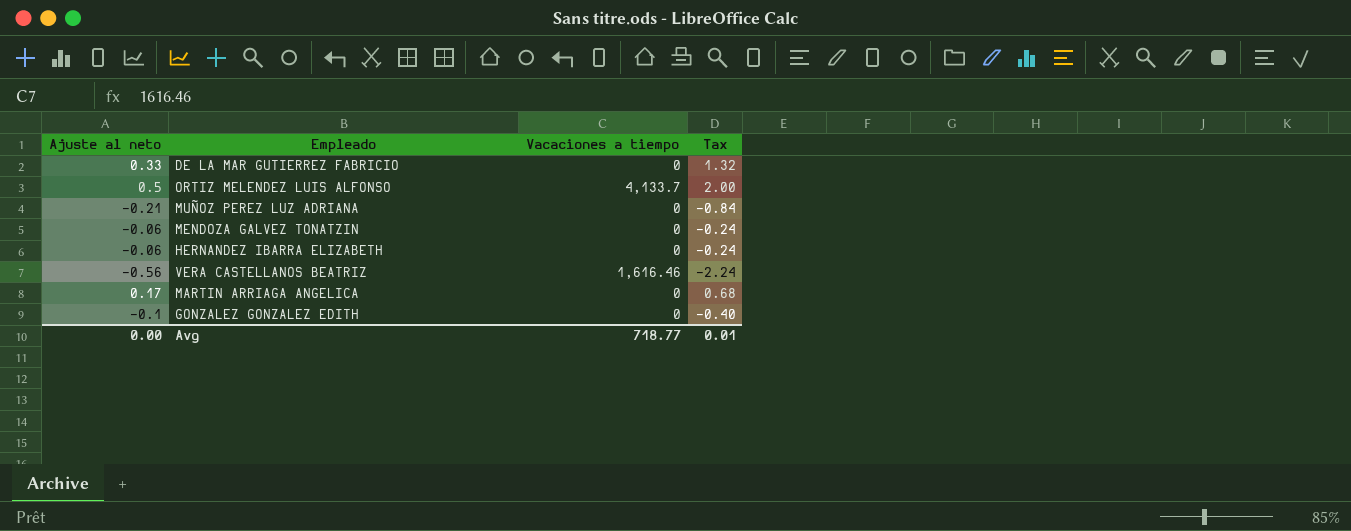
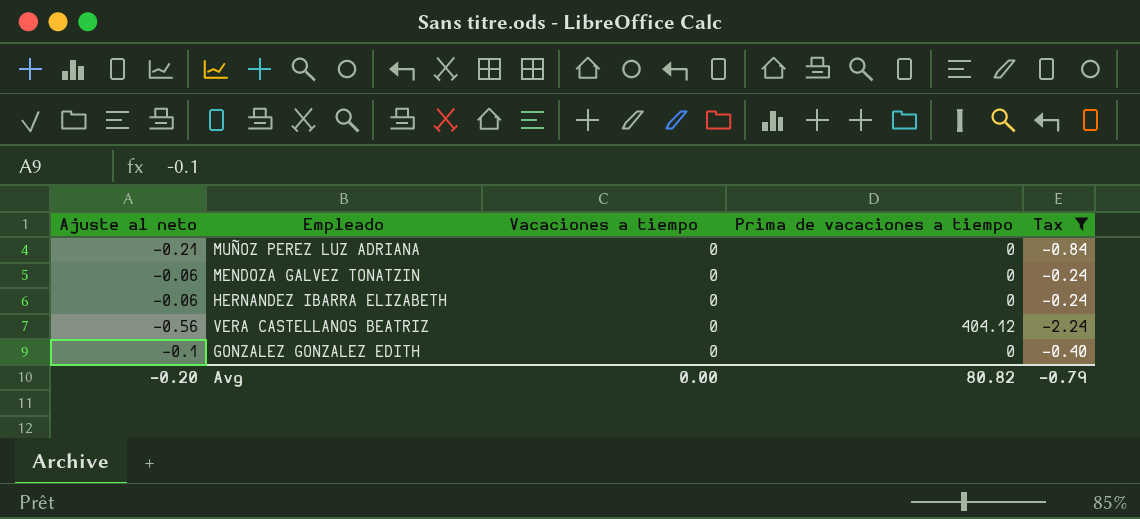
filter: none -> Tax <= -0.24
column Prima de vacaciones a tiempo | position: none -> 4
VERA CASTELLANOS BEATRIZ | Vacaciones a tiempo: 1,616.46 -> 0
Avg | Ajuste al neto: 0.00 -> -0.20
Avg | Vacaciones a tiempo: 718.77 -> 0.00
Avg | Tax: 0.01 -> -0.79

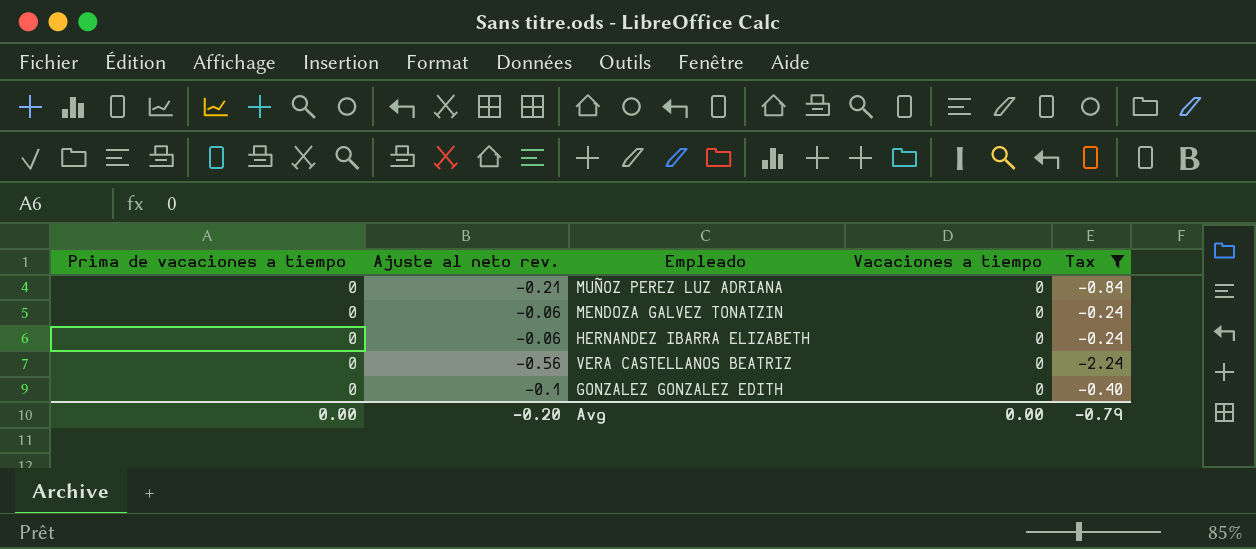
column Prima de vacaciones a tiempo | position: 4 -> 1
column name: Ajuste al neto -> Ajuste al neto rev.
VERA CASTELLANOS BEATRIZ | Prima de vacaciones a tiempo: 404.12 -> 0
Avg | Prima de vacaciones a tiempo: 80.82 -> 0.00

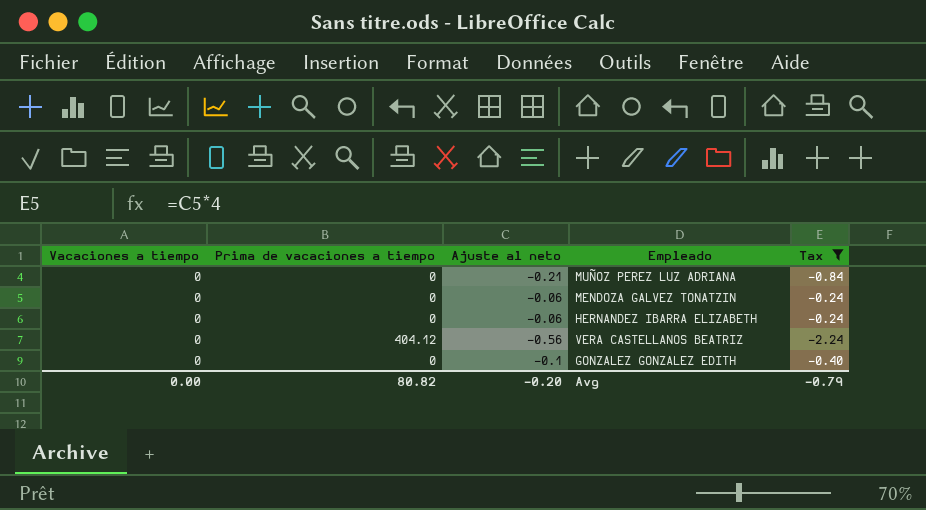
column Vacaciones a tiempo | position: 4 -> 1
column name: Ajuste al neto rev. -> Ajuste al neto
VERA CASTELLANOS BEATRIZ | Prima de vacaciones a tiempo: 0 -> 404.12
Avg | Prima de vacaciones a tiempo: 0.00 -> 80.82

